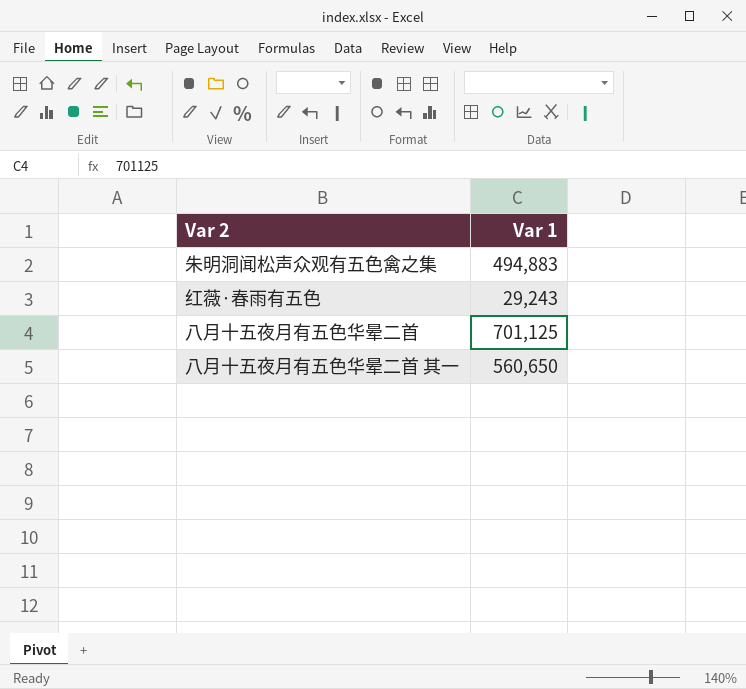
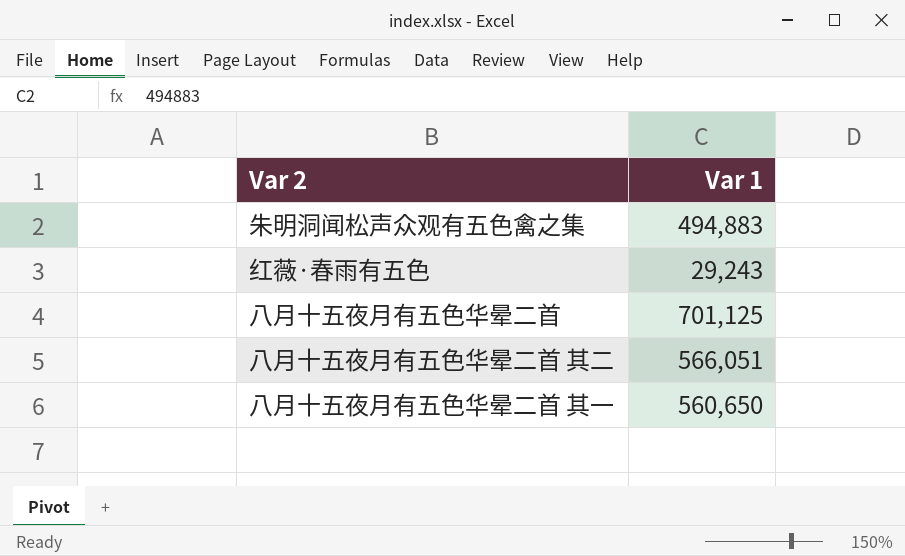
row 八月十五夜月有五色华晕二首 其二: none -> 566,051

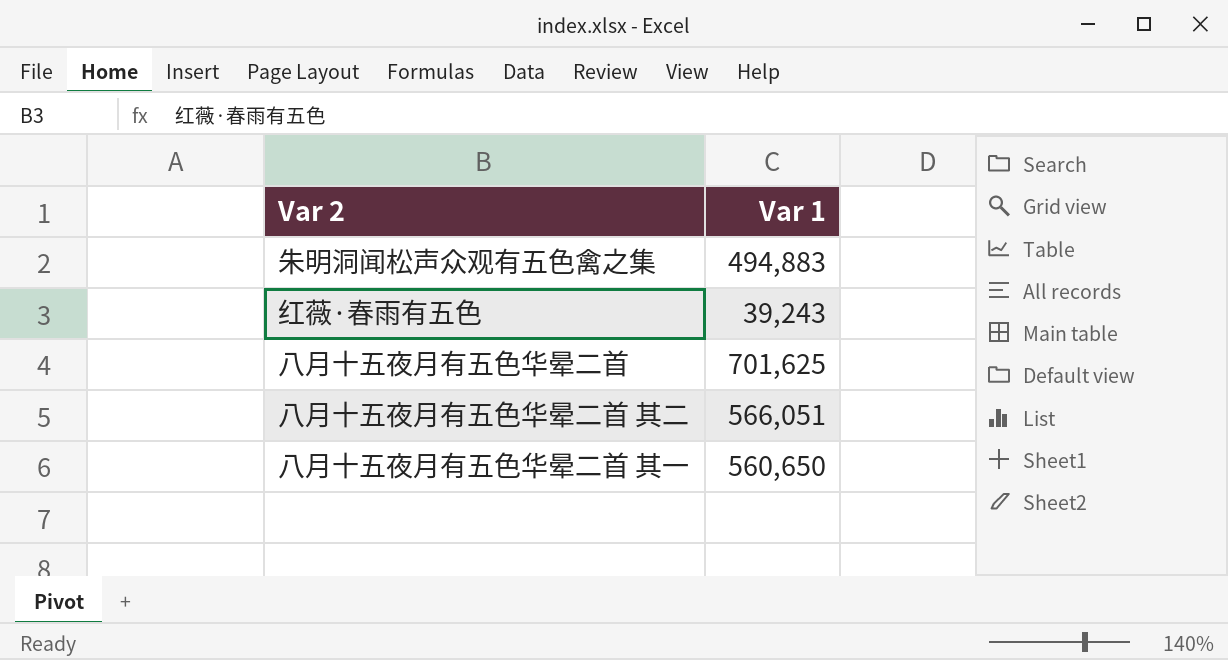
红薇·春雨有五色 | Var 1: 29,243 -> 39,243
八月十五夜月有五色华晕二首 | Var 1: 701,125 -> 701,625

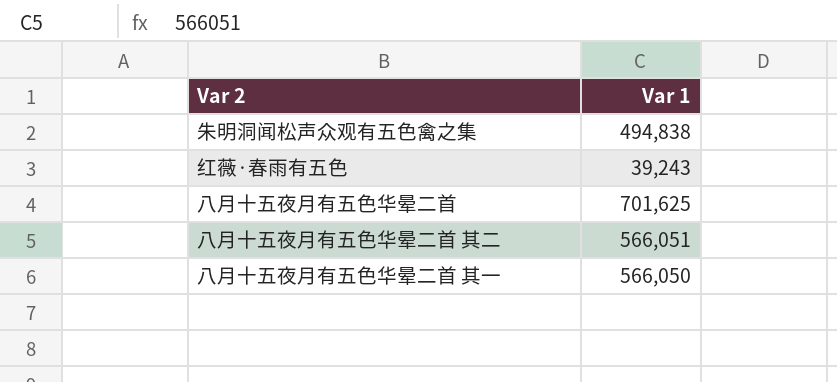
朱明洞闻松声众观有五色禽之集 | Var 1: 494,883 -> 494,838
八月十五夜月有五色华晕二首 其一 | Var 1: 560,650 -> 566,050

